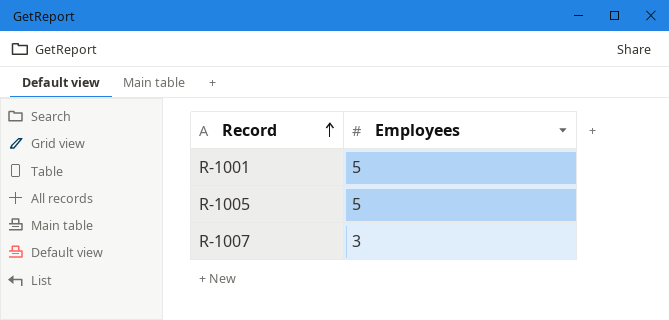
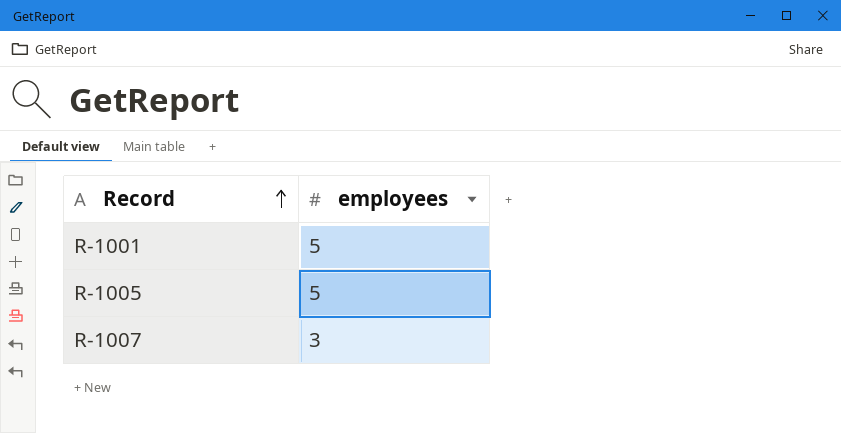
column name: Employees -> employees

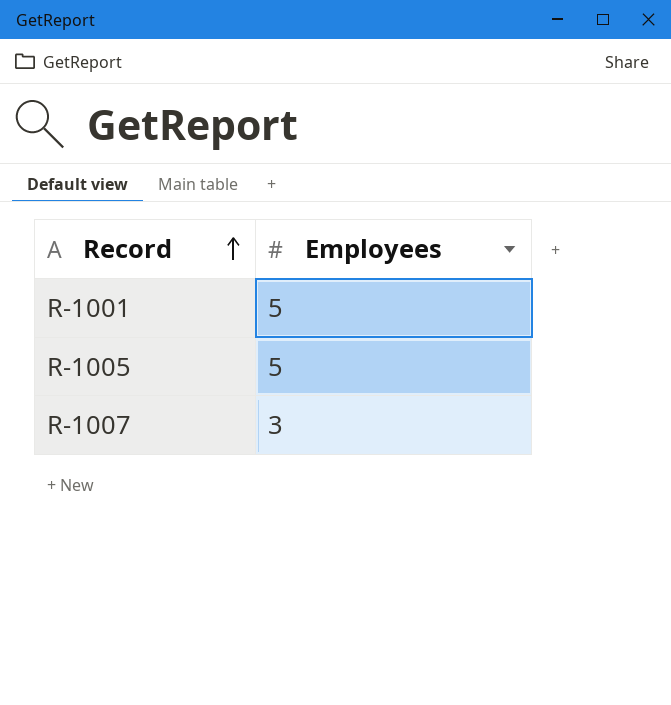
column name: employees -> Employees

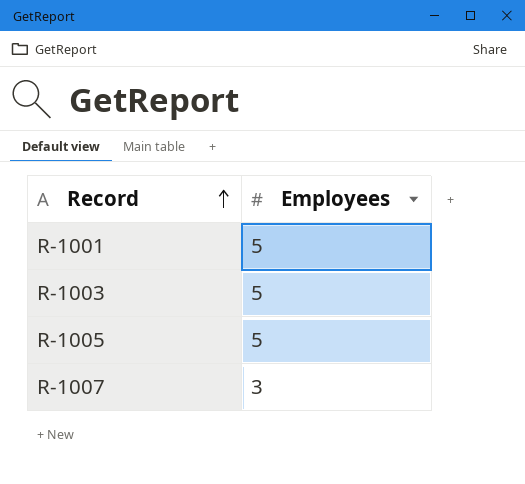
row R-1003: none -> 5

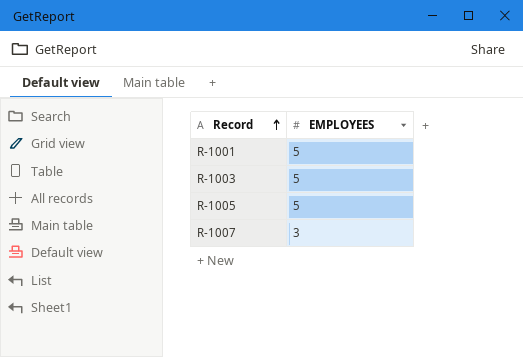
column name: Employees -> EMPLOYEES

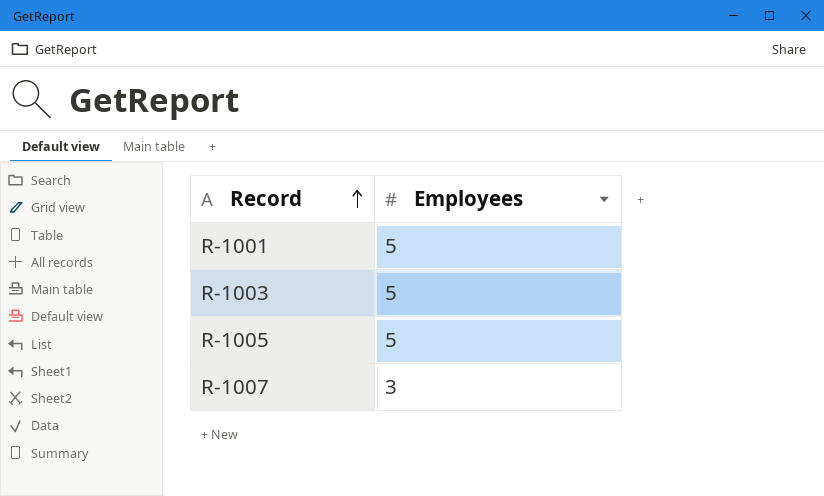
column name: EMPLOYEES -> Employees

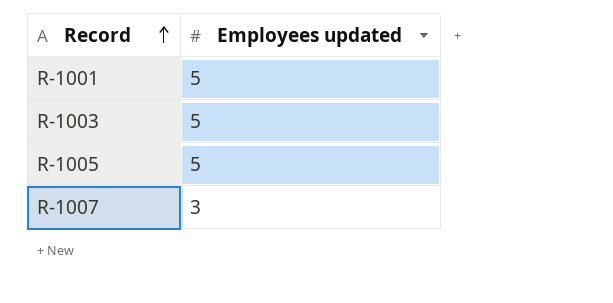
column name: Employees -> Employees updated

